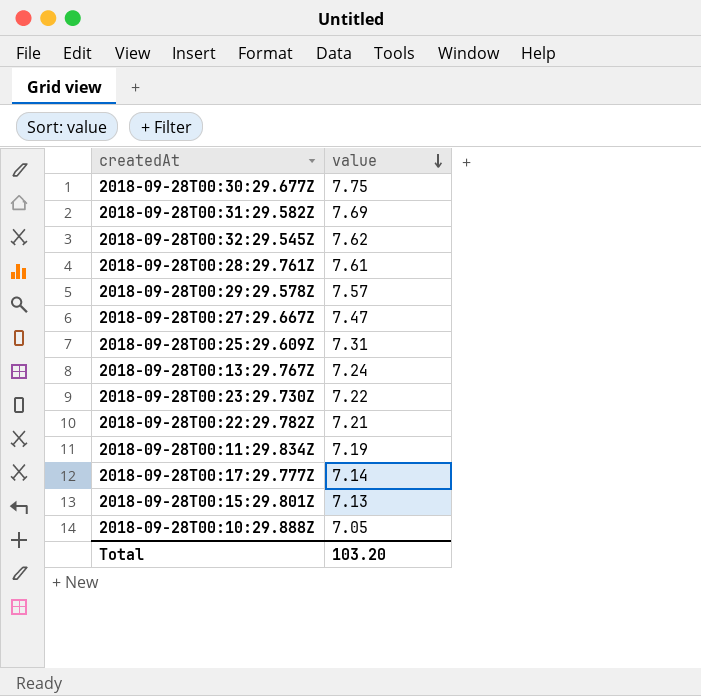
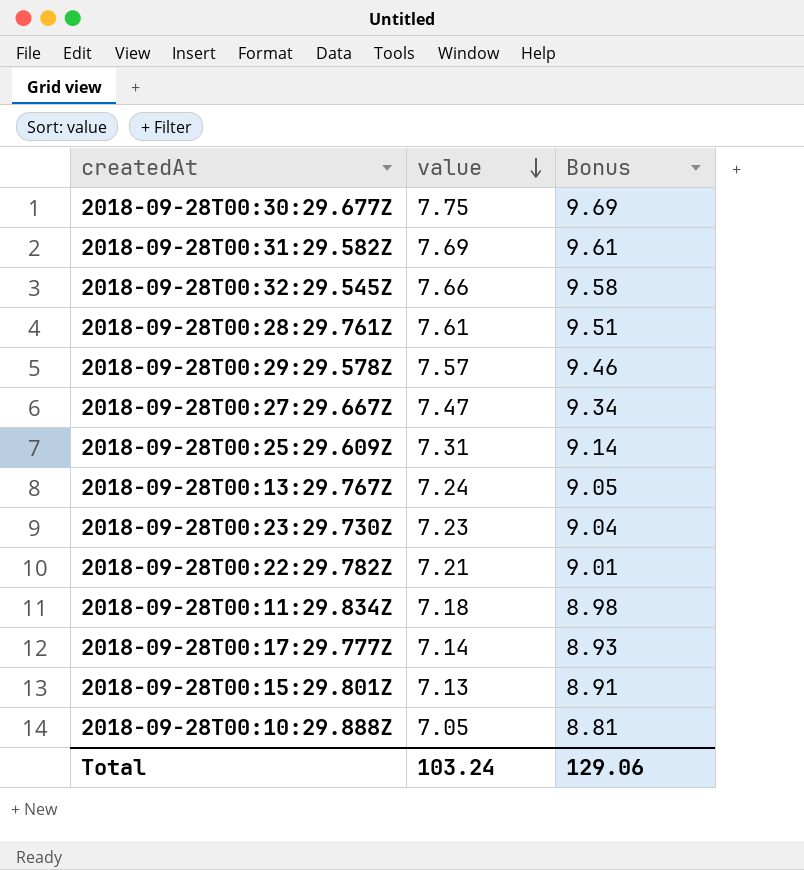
column Bonus | formula: none -> [value] * 1.25
2018-09-28T00:32:29.545Z | value: 7.62 -> 7.66
2018-09-28T00:23:29.730Z | value: 7.22 -> 7.23
2018-09-28T00:11:29.834Z | value: 7.19 -> 7.18
Total | value: 103.20 -> 103.24

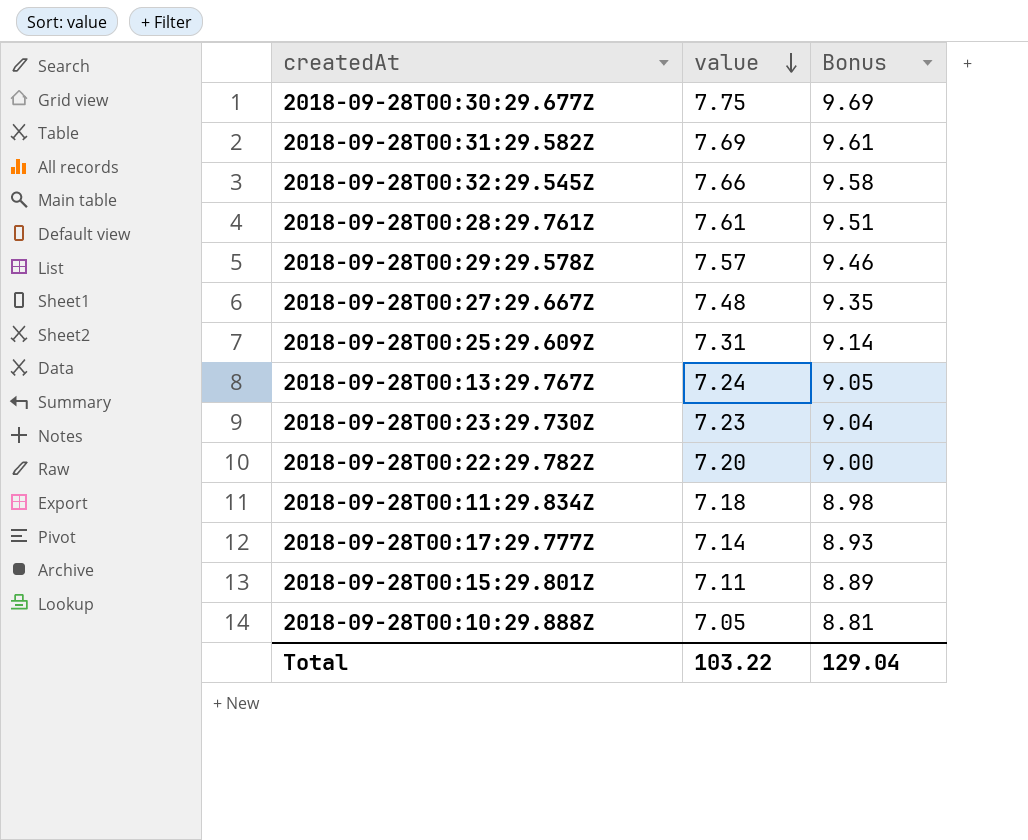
2018-09-28T00:27:29.667Z | value: 7.47 -> 7.48
2018-09-28T00:27:29.667Z | Bonus: 9.34 -> 9.35
2018-09-28T00:22:29.782Z | value: 7.21 -> 7.20
2018-09-28T00:22:29.782Z | Bonus: 9.01 -> 9.00
2018-09-28T00:15:29.801Z | value: 7.13 -> 7.11
2018-09-28T00:15:29.801Z | Bonus: 8.91 -> 8.89
Total | value: 103.24 -> 103.22
Total | Bonus: 129.06 -> 129.04

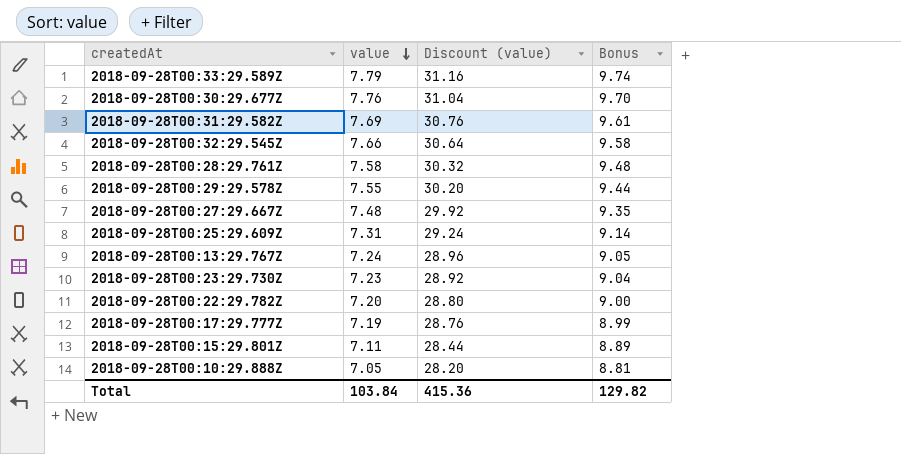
column Discount (value) | formula: none -> [value] * 4
row 2018-09-28T00:11:29.834Z: 7.18 | 8.98 -> none
row 2018-09-28T00:33:29.589Z: none -> 7.79 | 31.16 | 9.74
2018-09-28T00:30:29.677Z | value: 7.75 -> 7.76
2018-09-28T00:30:29.677Z | Bonus: 9.69 -> 9.70
2018-09-28T00:28:29.761Z | value: 7.61 -> 7.58
2018-09-28T00:28:29.761Z | Bonus: 9.51 -> 9.48
2018-09-28T00:29:29.578Z | value: 7.57 -> 7.55
2018-09-28T00:29:29.578Z | Bonus: 9.46 -> 9.44
2018-09-28T00:17:29.777Z | value: 7.14 -> 7.19
2018-09-28T00:17:29.777Z | Bonus: 8.93 -> 8.99
Total | value: 103.22 -> 103.84
Total | Bonus: 129.04 -> 129.82

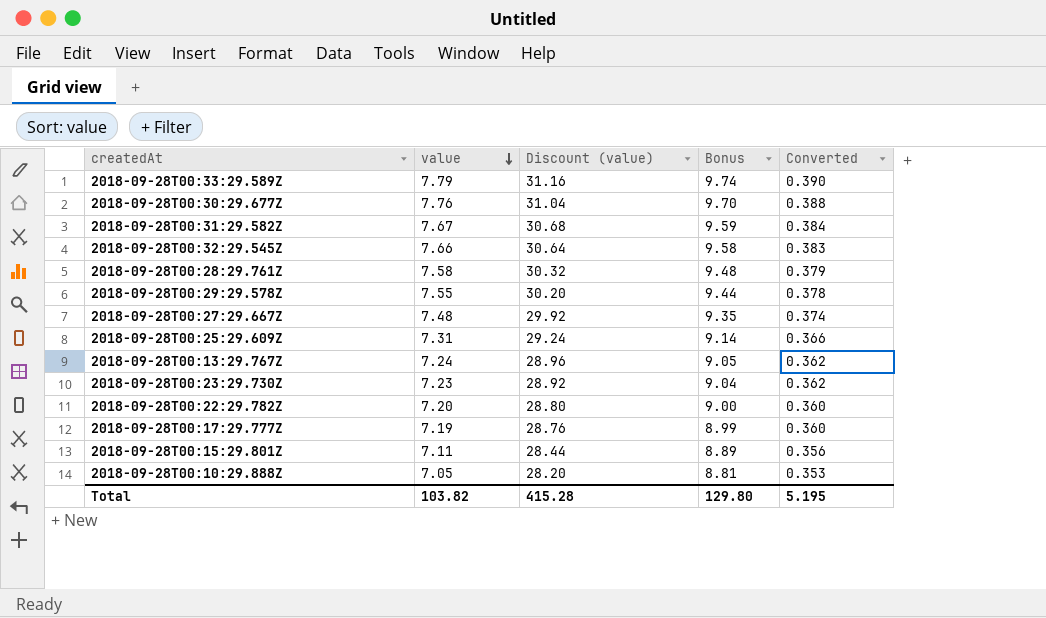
column Converted | formula: none -> [value] * 0.05
2018-09-28T00:31:29.582Z | value: 7.69 -> 7.67
2018-09-28T00:31:29.582Z | Discount (value): 30.76 -> 30.68
2018-09-28T00:31:29.582Z | Bonus: 9.61 -> 9.59
Total | value: 103.84 -> 103.82
Total | Discount (value): 415.36 -> 415.28
Total | Bonus: 129.82 -> 129.80

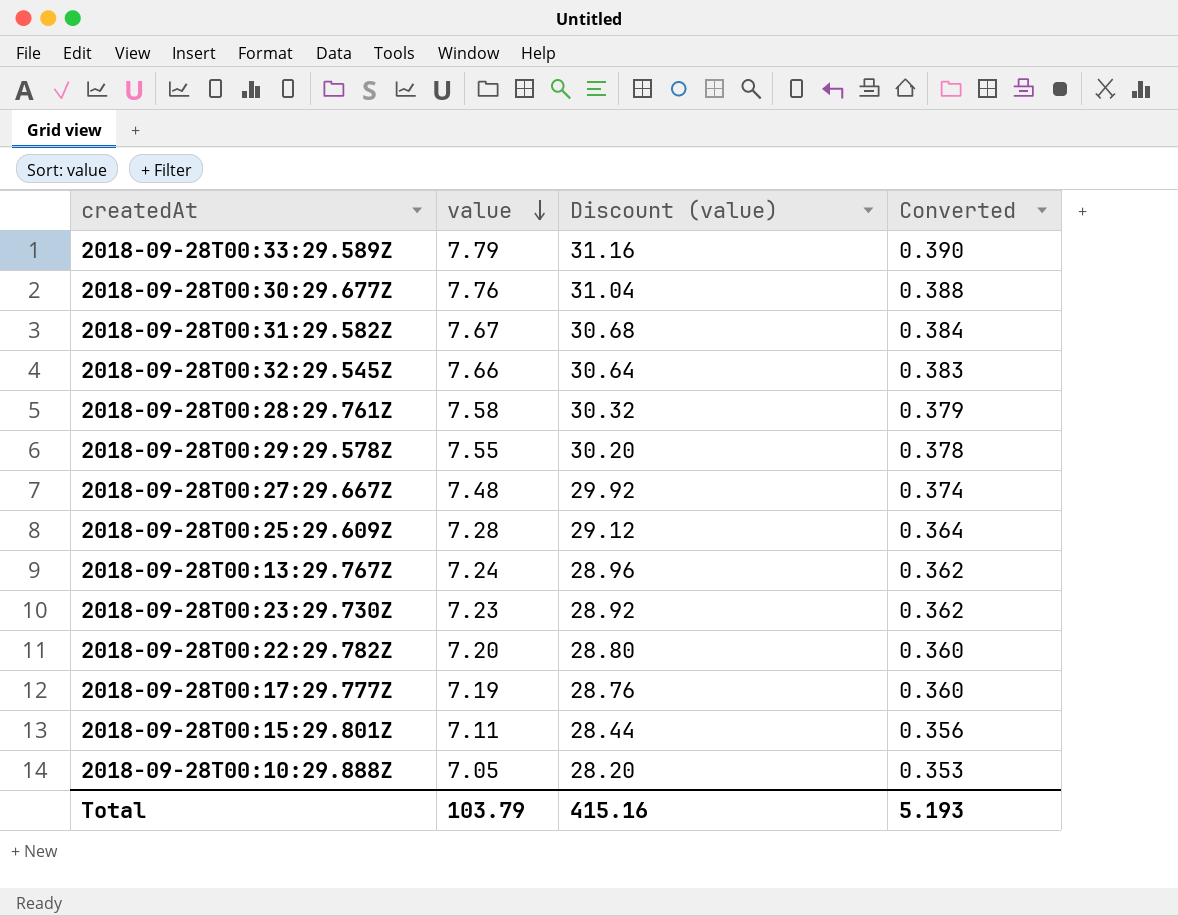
column Bonus | formula: [value] * 1.25 -> none
2018-09-28T00:25:29.609Z | value: 7.31 -> 7.28
2018-09-28T00:25:29.609Z | Discount (value): 29.24 -> 29.12
2018-09-28T00:25:29.609Z | Converted: 0.366 -> 0.364
Total | value: 103.82 -> 103.79
Total | Discount (value): 415.28 -> 415.16
Total | Converted: 5.195 -> 5.193

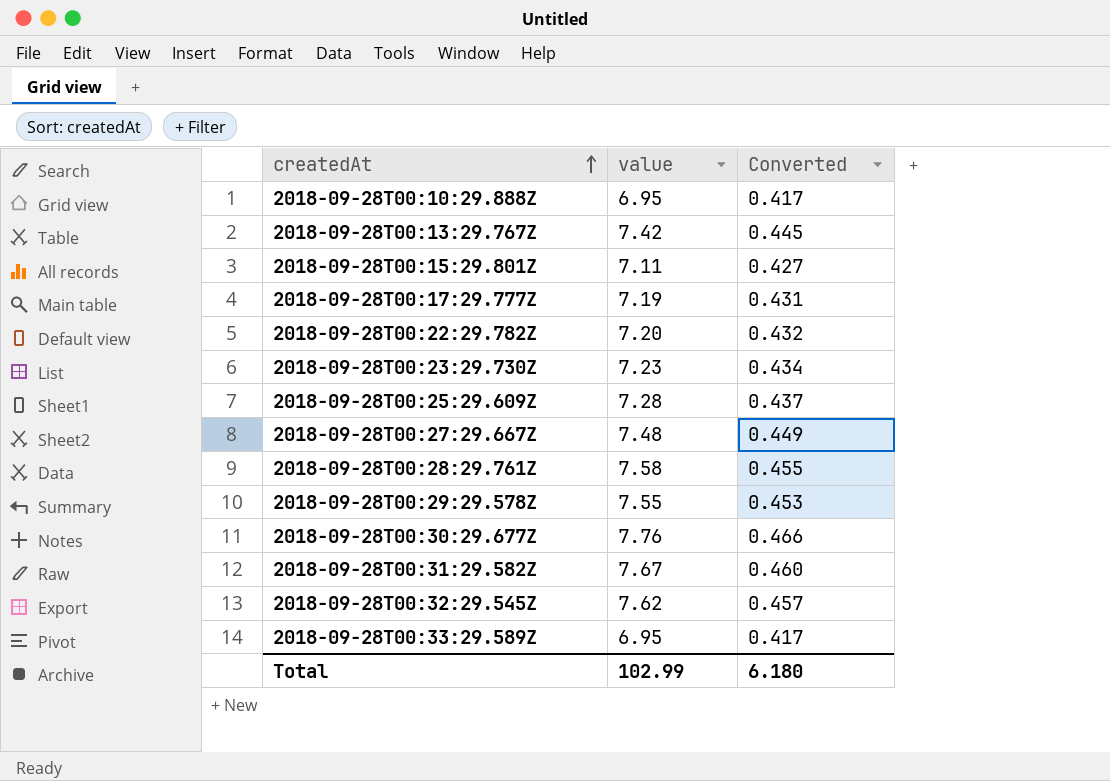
row order: value descending -> createdAt ascending
column Discount (value) | formula: [value] * 4 -> none
column Converted | formula: [value] * 0.05 -> [value] * 0.06
2018-09-28T00:10:29.888Z | value: 7.05 -> 6.95
2018-09-28T00:13:29.767Z | value: 7.24 -> 7.42
2018-09-28T00:32:29.545Z | value: 7.66 -> 7.62
2018-09-28T00:33:29.589Z | value: 7.79 -> 6.95
Total | value: 103.79 -> 102.99
Total | Converted: 5.193 -> 6.180

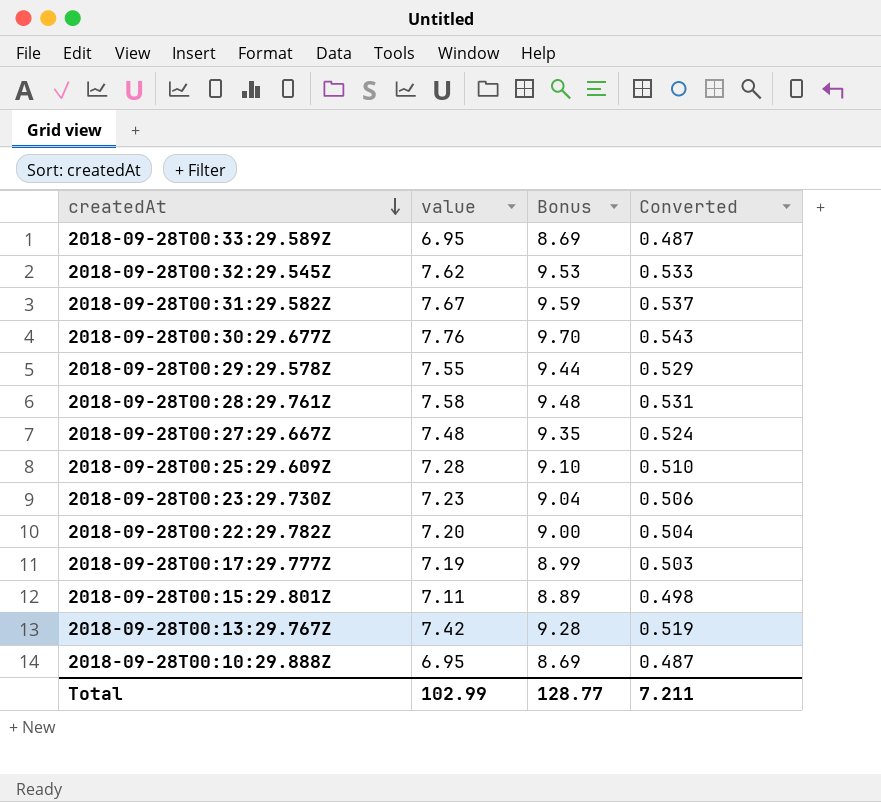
row order: createdAt ascending -> createdAt descending
column Bonus | formula: none -> [value] * 1.25
column Converted | formula: [value] * 0.06 -> [value] * 0.07
Total | Converted: 6.180 -> 7.211

